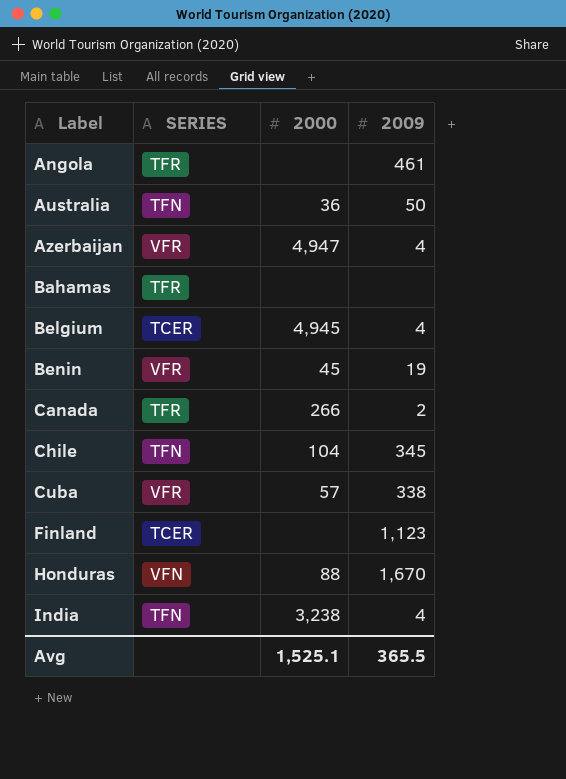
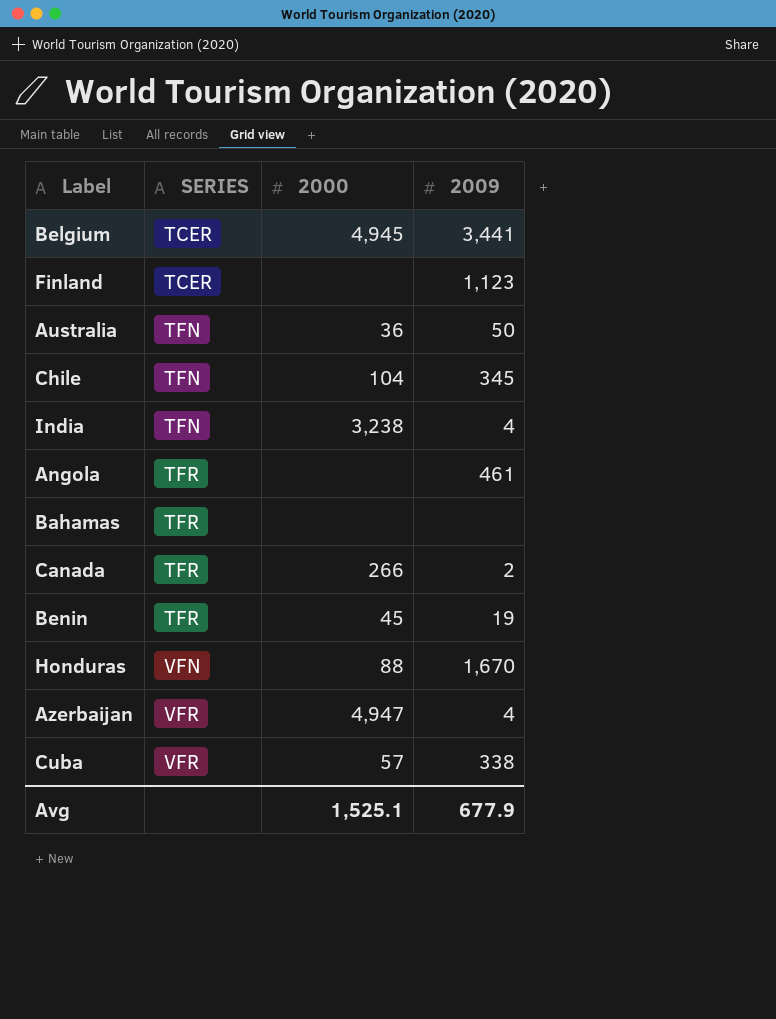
row order: Label ascending -> SERIES ascending
Belgium | 2009: 4 -> 3,441
Benin | SERIES: VFR -> TFR
Avg | 2009: 365.5 -> 677.9

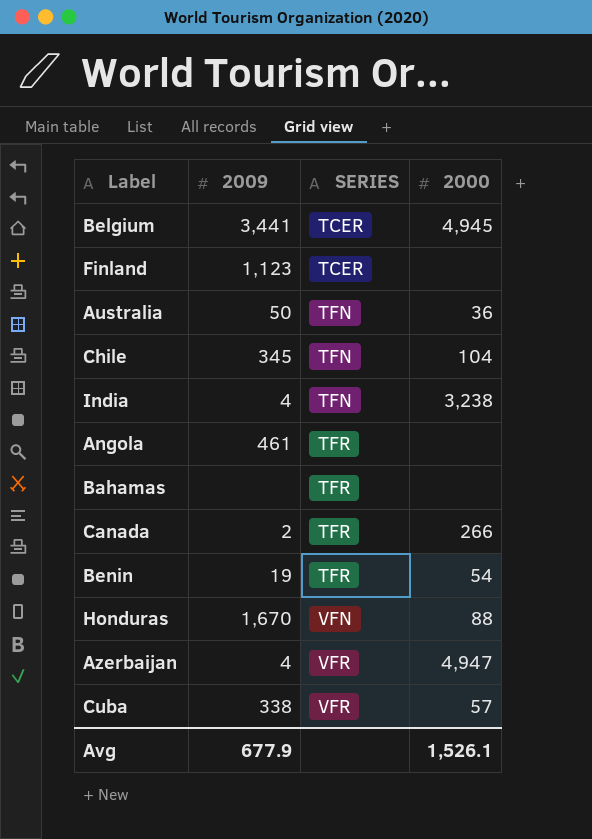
column 2009 | position: 4 -> 2
Benin | 2000: 45 -> 54
Avg | 2000: 1,525.1 -> 1,526.1

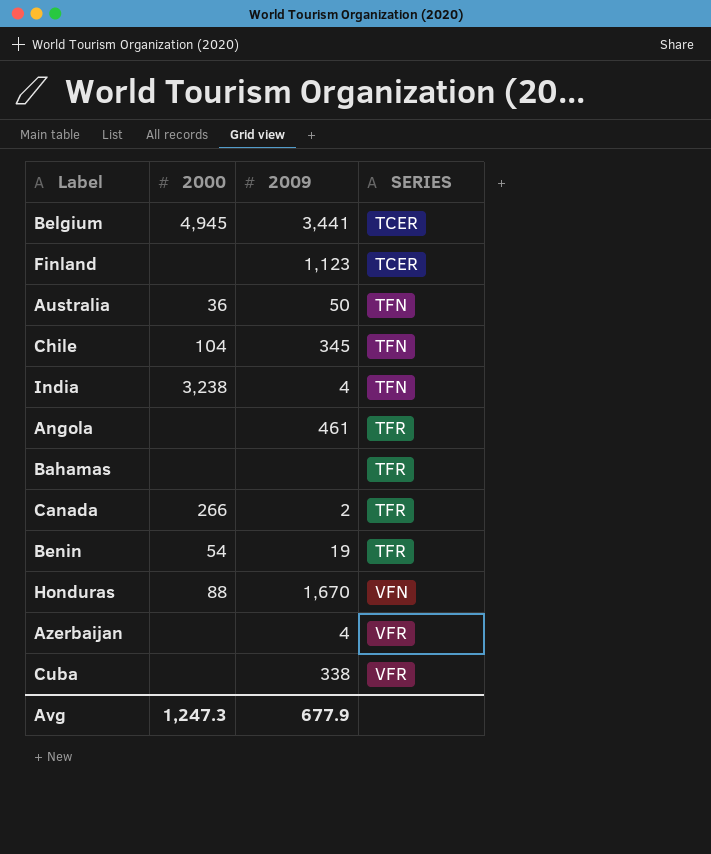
column 2000 | position: 4 -> 2
Azerbaijan | 2000: 4,947 -> none
Cuba | 2000: 57 -> none
Avg | 2000: 1,526.1 -> 1,247.3

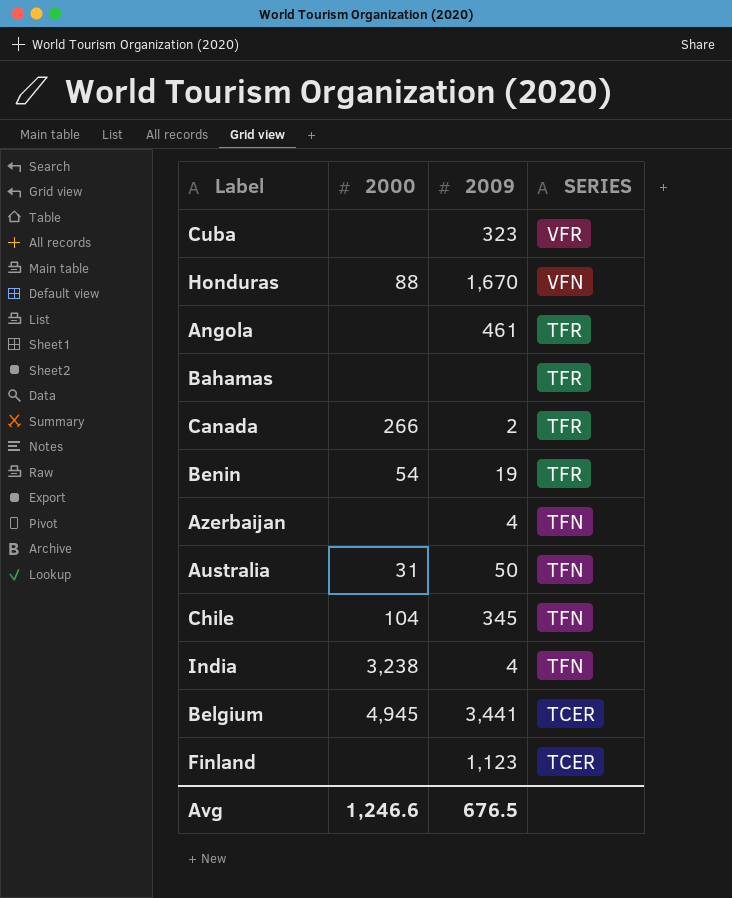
row order: SERIES ascending -> SERIES descending
Cuba | 2009: 338 -> 323
Azerbaijan | SERIES: VFR -> TFN
Australia | 2000: 36 -> 31
Avg | 2000: 1,247.3 -> 1,246.6
Avg | 2009: 677.9 -> 676.5

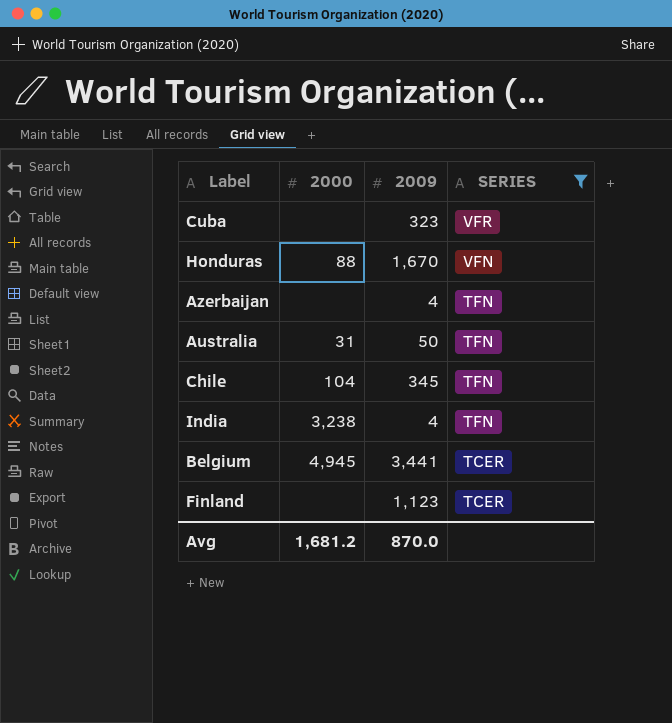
filter: none -> SERIES != TFR
Avg | 2000: 1,246.6 -> 1,681.2
Avg | 2009: 676.5 -> 870.0

